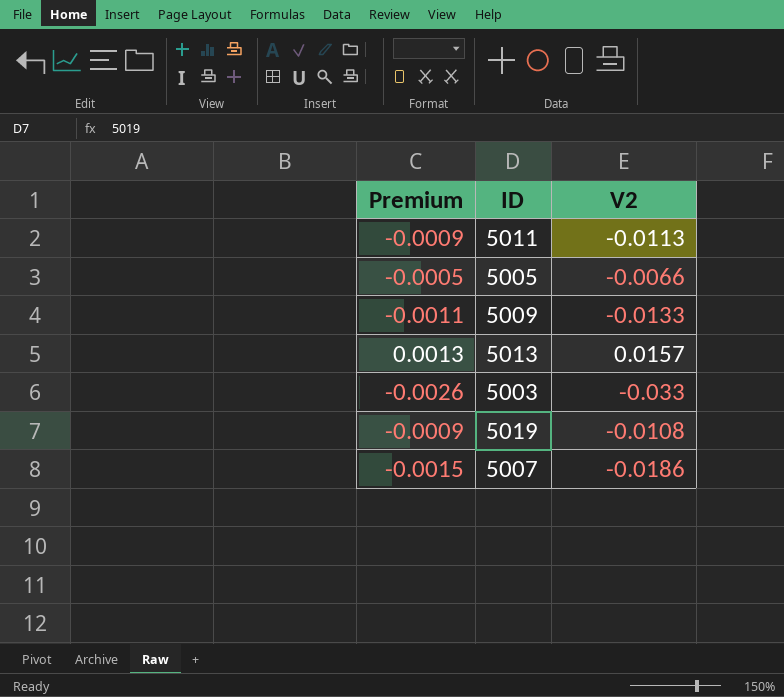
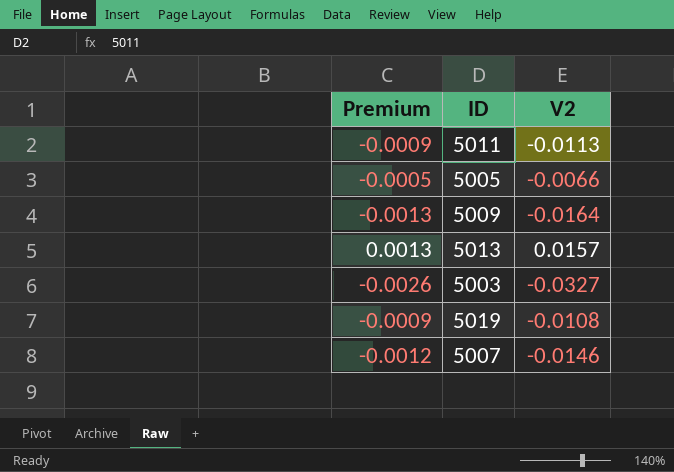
5009 | Premium: -0.0011 -> -0.0013
5009 | V2: -0.0133 -> -0.0164
5003 | V2: -0.033 -> -0.0327
5007 | Premium: -0.0015 -> -0.0012
5007 | V2: -0.0186 -> -0.0146

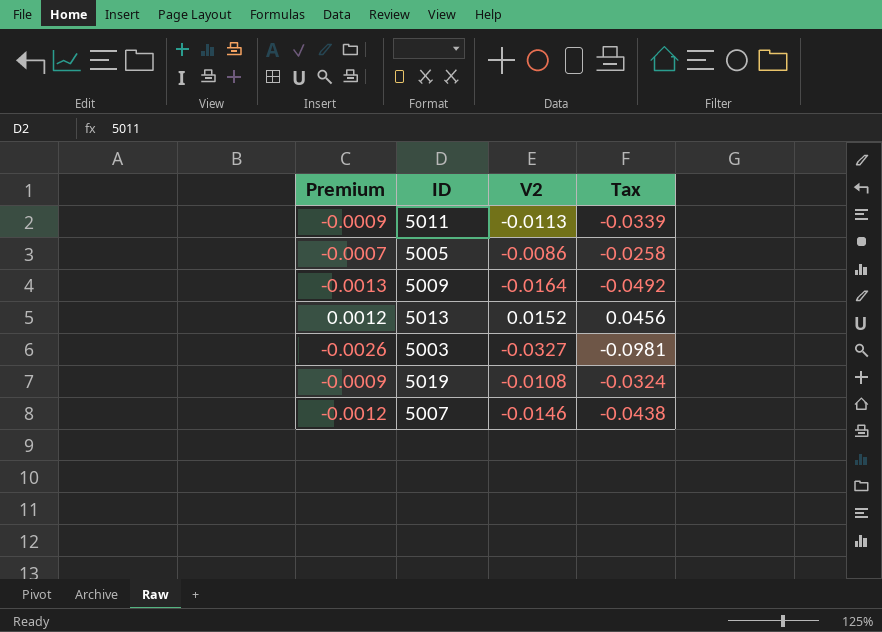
column Tax | formula: none -> [V2] * 3
5005 | Premium: -0.0005 -> -0.0007
5005 | V2: -0.0066 -> -0.0086
5013 | Premium: 0.0013 -> 0.0012
5013 | V2: 0.0157 -> 0.0152

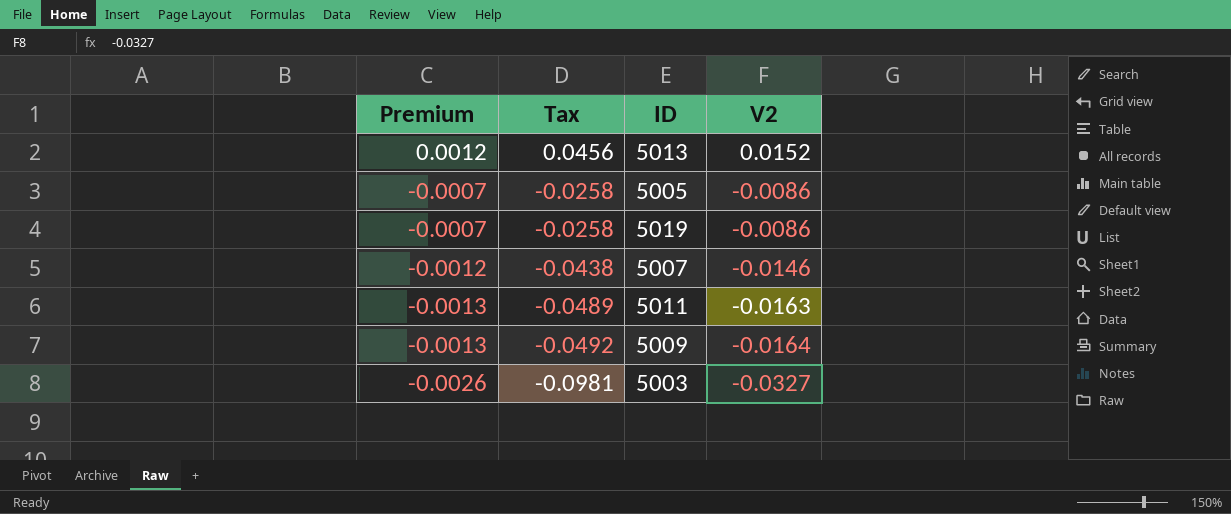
row order: none -> Premium descending
column Tax | position: 4 -> 2
5019 | Premium: -0.0009 -> -0.0007
5019 | Tax: -0.0324 -> -0.0258
5019 | V2: -0.0108 -> -0.0086
5011 | Premium: -0.0009 -> -0.0013
5011 | Tax: -0.0339 -> -0.0489
5011 | V2: -0.0113 -> -0.0163

